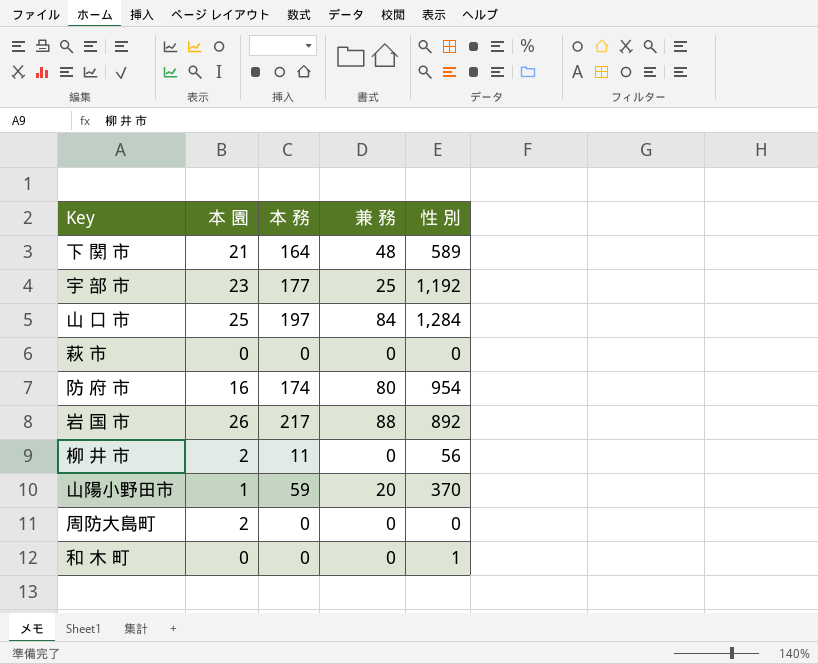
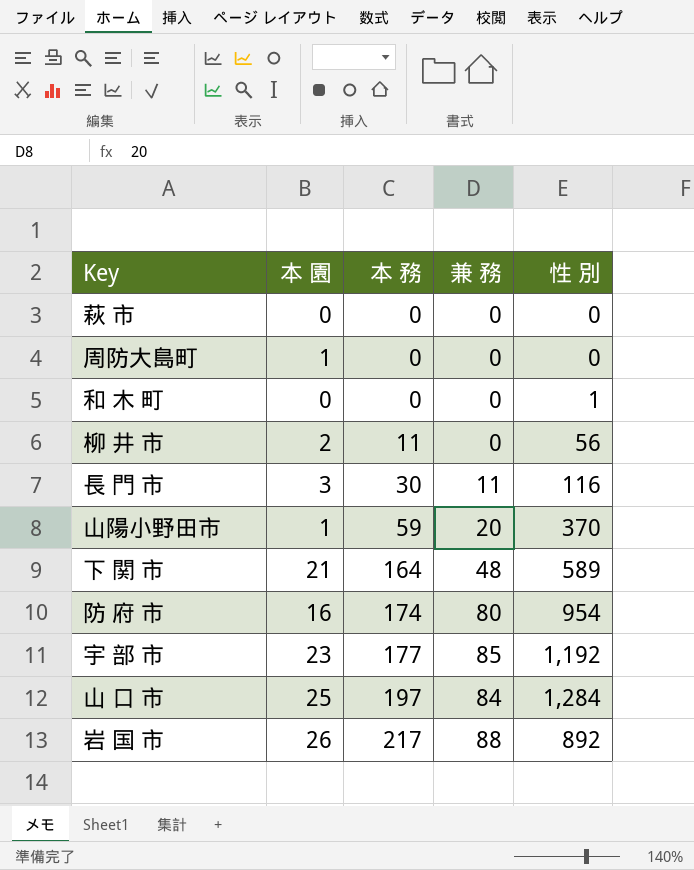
row order: none -> 本 務 ascending
周防大島町 | 本 園: 2 -> 1
row 長 門 市: none -> 3 | 30 | 11 | 116
宇 部 市 | 兼 務: 25 -> 85

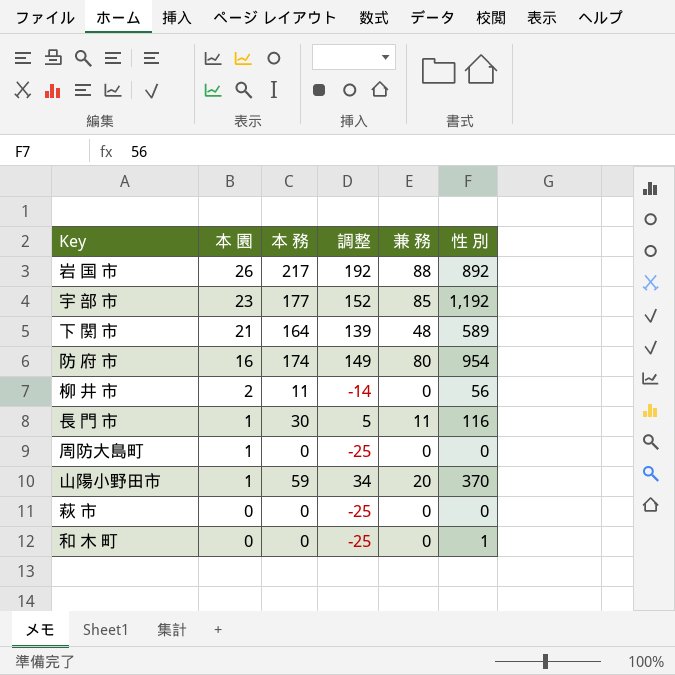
row order: 本 務 ascending -> 本 園 descending
column 調整 | formula: none -> [本 務] - 25
row 山 口 市: 25 | 197 | 84 | 1,284 -> none
長 門 市 | 本 園: 3 -> 1

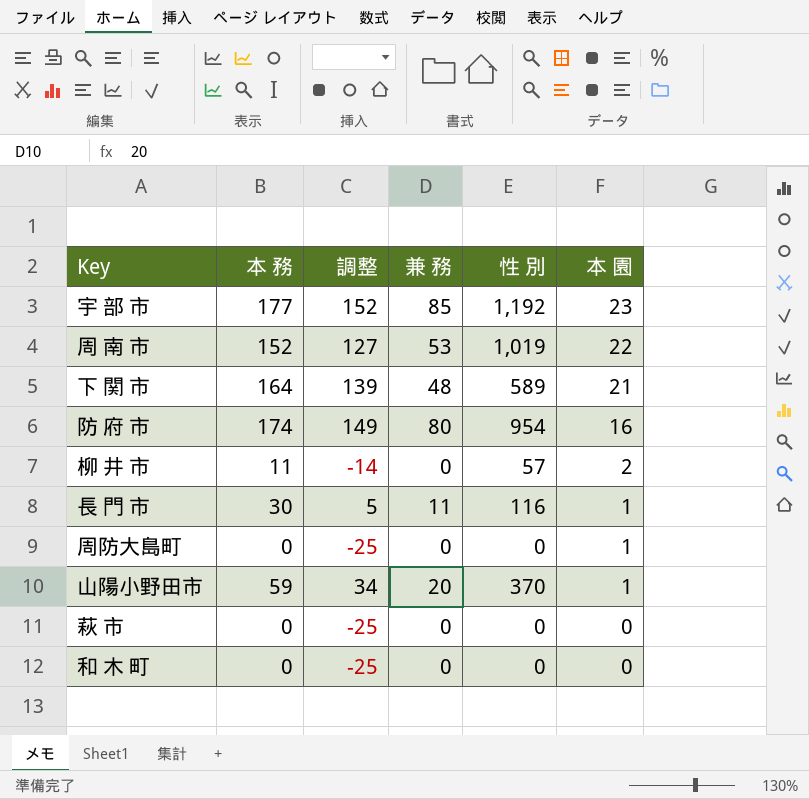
column 本 園 | position: 2 -> 6
row 岩 国 市: 26 | 217 | 192 | 88 | 892 -> none
row 周 南 市: none -> 152 | 127 | 53 | 1,019 | 22
柳 井 市 | 性 別: 56 -> 57
和 木 町 | 性 別: 1 -> 0

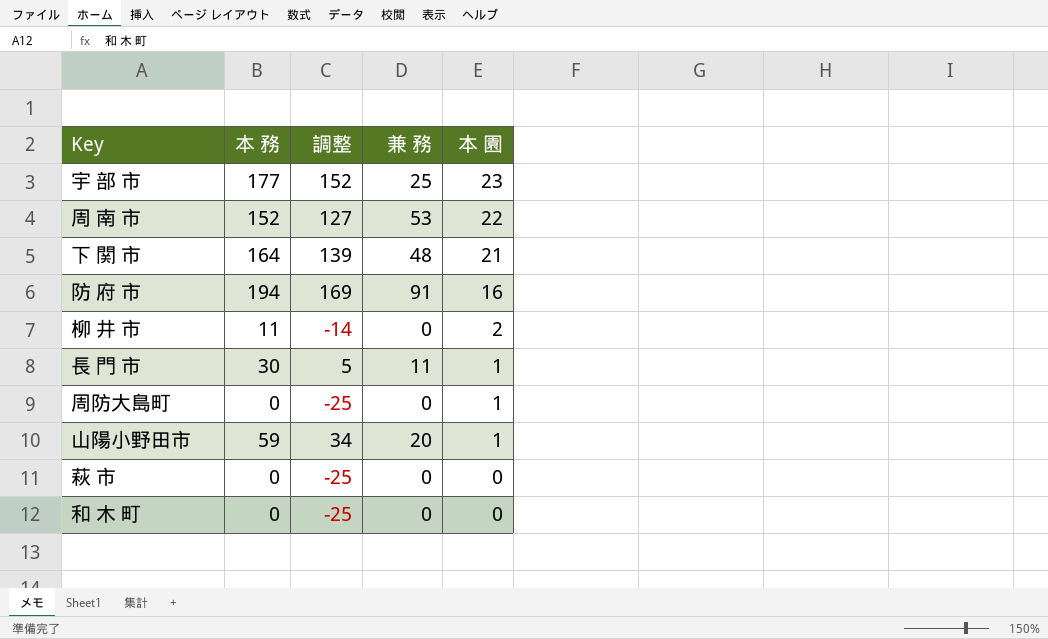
column 性 別 | position: 5 -> none
宇 部 市 | 兼 務: 85 -> 25
防 府 市 | 本 務: 174 -> 194
防 府 市 | 調整: 149 -> 169
防 府 市 | 兼 務: 80 -> 91

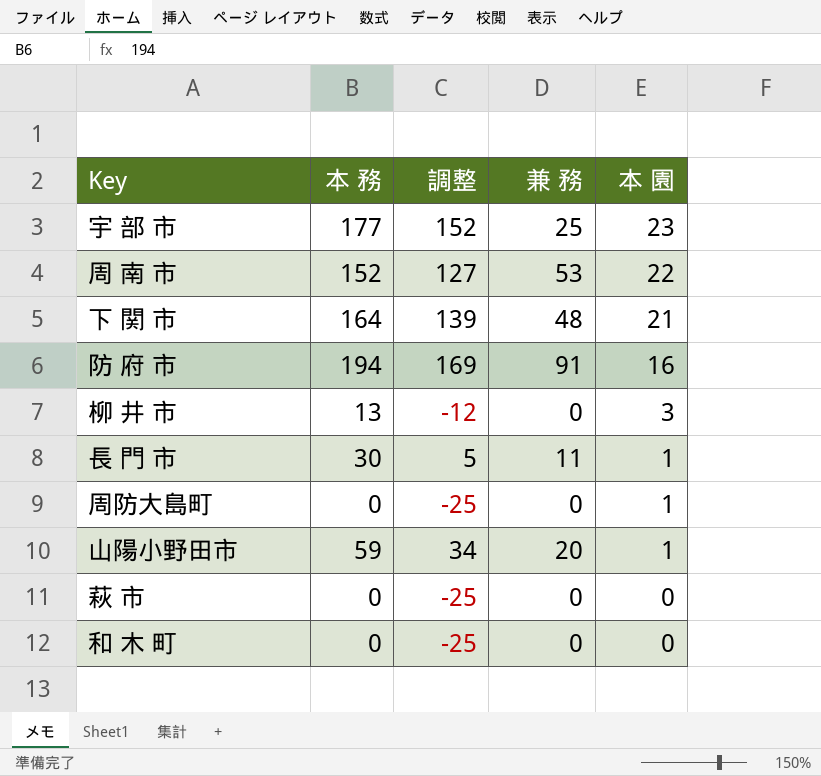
柳 井 市 | 本 務: 11 -> 13
柳 井 市 | 調整: -14 -> -12
柳 井 市 | 本 園: 2 -> 3

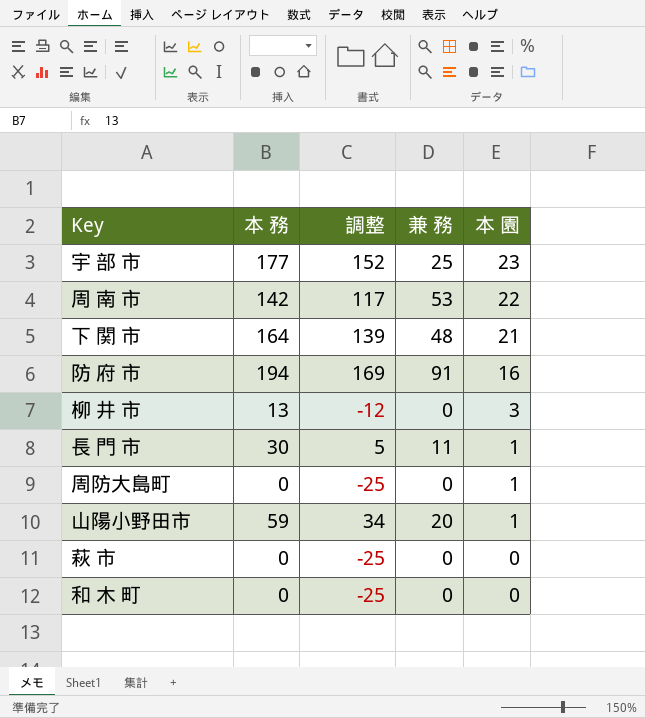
周 南 市 | 本 務: 152 -> 142
周 南 市 | 調整: 127 -> 117

